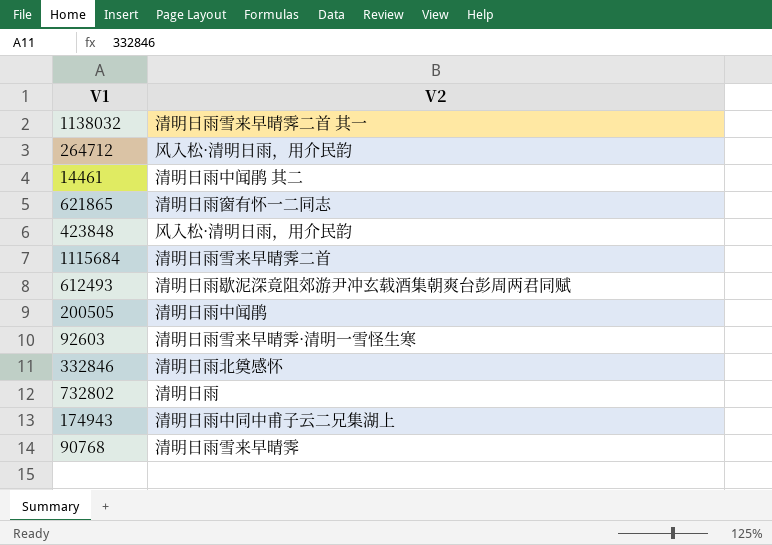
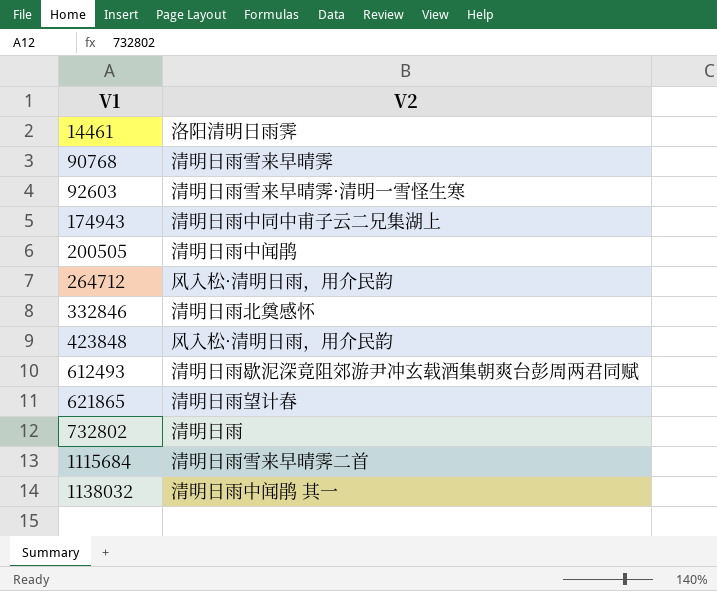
row order: none -> V1 ascending
14461 | V2: 清明日雨中闻鹃 其二 -> 洛阳清明日雨霁
621865 | V2: 清明日雨窗有怀一二同志 -> 清明日雨望计春
1138032 | V2: 清明日雨雪来早晴霁二首 其一 -> 清明日雨中闻鹃 其一

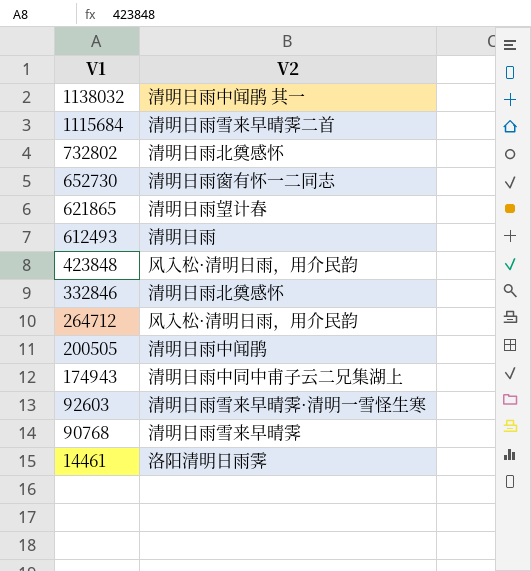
row order: V1 ascending -> V1 descending
732802 | V2: 清明日雨 -> 清明日雨北奠感怀
row 652730: none -> 清明日雨窗有怀一二同志
612493 | V2: 清明日雨歇泥深竟阻郊游尹冲玄载酒集朝爽台彭周两君同赋 -> 清明日雨

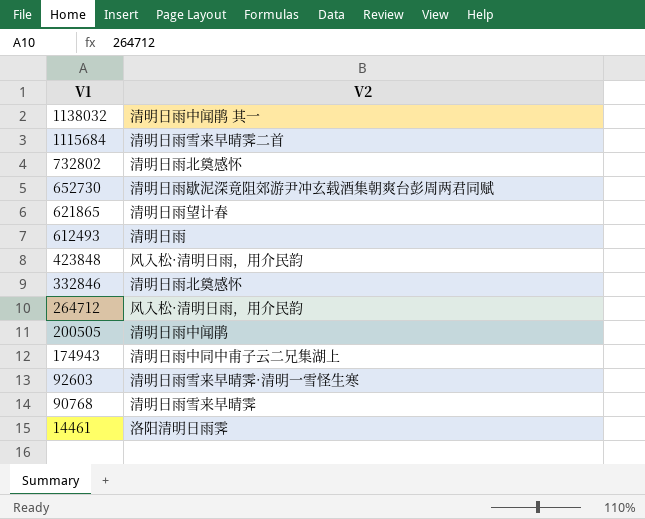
652730 | V2: 清明日雨窗有怀一二同志 -> 清明日雨歇泥深竟阻郊游尹冲玄载酒集朝爽台彭周两君同赋

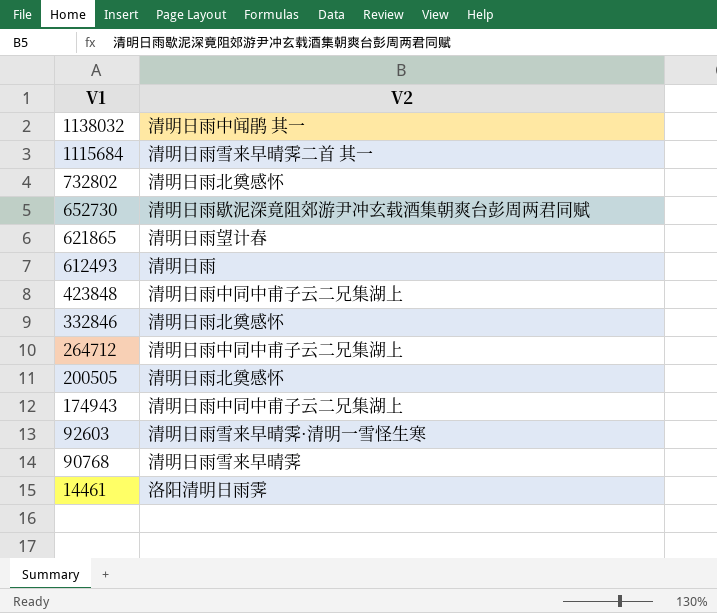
1115684 | V2: 清明日雨雪来早晴霁二首 -> 清明日雨雪来早晴霁二首 其一
423848 | V2: 风入松·清明日雨，用介民韵 -> 清明日雨中同中甫子云二兄集湖上
264712 | V2: 风入松·清明日雨，用介民韵 -> 清明日雨中同中甫子云二兄集湖上
200505 | V2: 清明日雨中闻鹃 -> 清明日雨北奠感怀

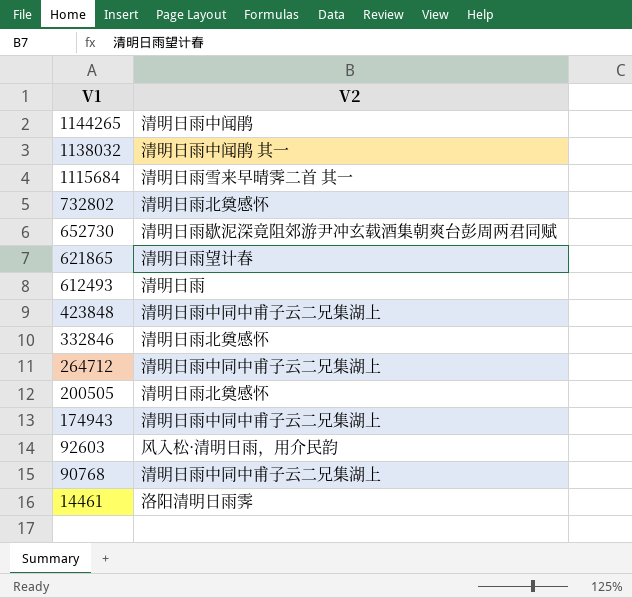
row 1144265: none -> 清明日雨中闻鹃
92603 | V2: 清明日雨雪来早晴霁·清明一雪怪生寒 -> 风入松·清明日雨，用介民韵
90768 | V2: 清明日雨雪来早晴霁 -> 清明日雨中同中甫子云二兄集湖上

